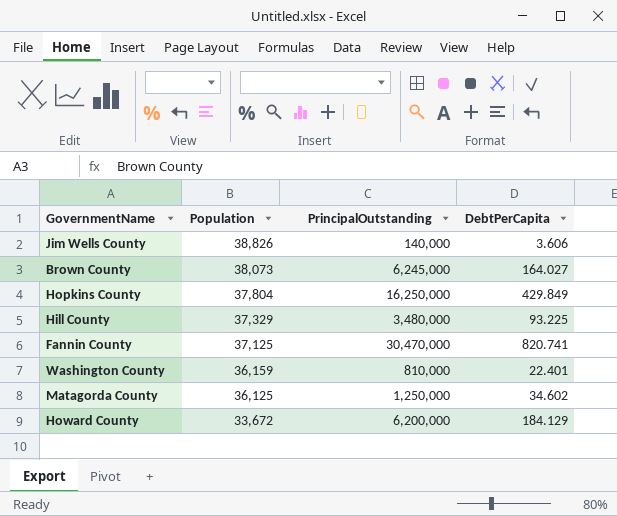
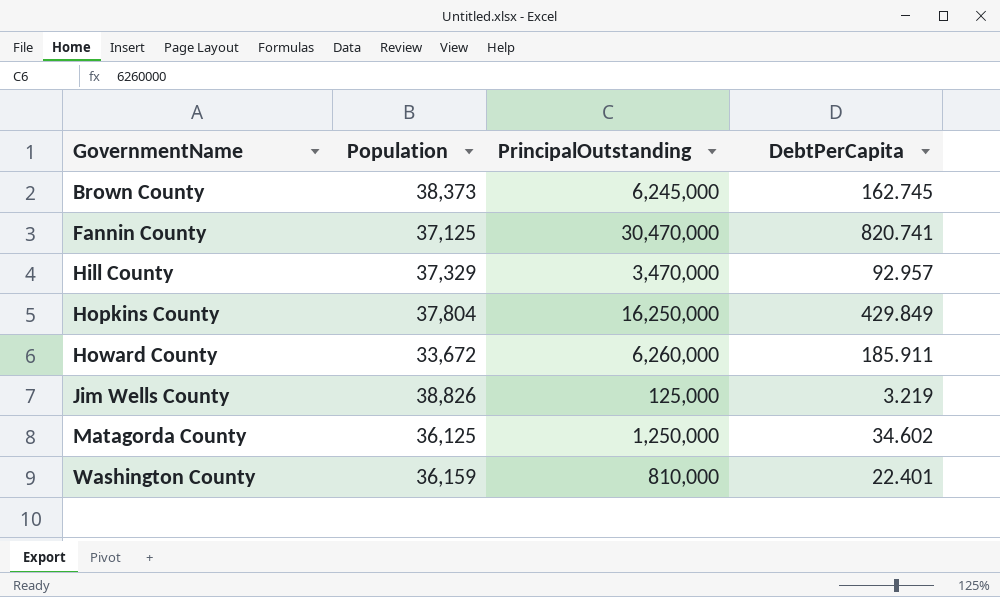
row order: Population descending -> GovernmentName ascending
Brown County | Population: 38,073 -> 38,373
Brown County | DebtPerCapita: 164.027 -> 162.745
Hill County | PrincipalOutstanding: 3,480,000 -> 3,470,000
Hill County | DebtPerCapita: 93.225 -> 92.957
Howard County | PrincipalOutstanding: 6,200,000 -> 6,260,000
Howard County | DebtPerCapita: 184.129 -> 185.911
Jim Wells County | PrincipalOutstanding: 140,000 -> 125,000
Jim Wells County | DebtPerCapita: 3.606 -> 3.219

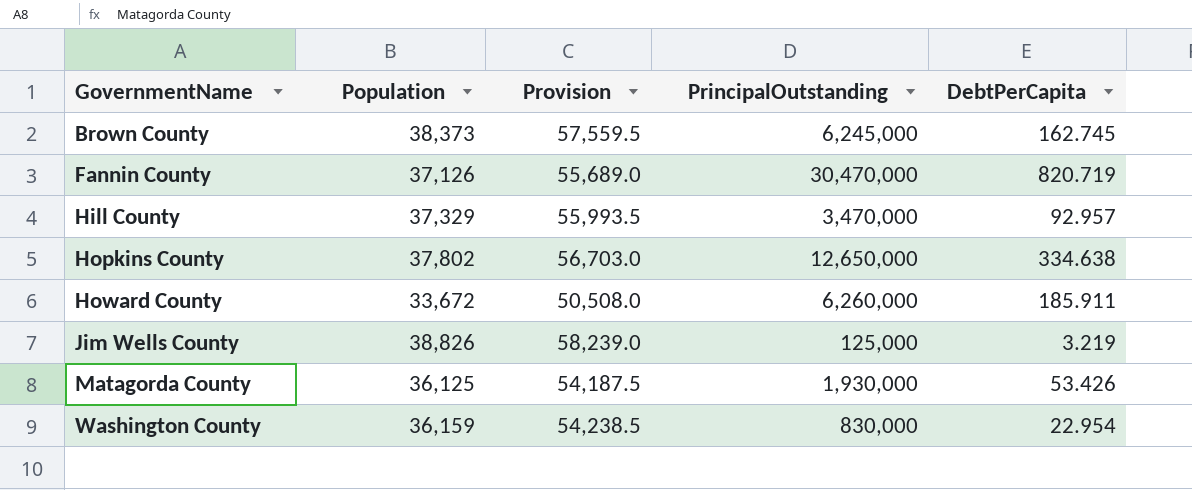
column Provision | formula: none -> [Population] * 1.5
Fannin County | Population: 37,125 -> 37,126
Fannin County | DebtPerCapita: 820.741 -> 820.719
Hopkins County | Population: 37,804 -> 37,802
Hopkins County | PrincipalOutstanding: 16,250,000 -> 12,650,000
Hopkins County | DebtPerCapita: 429.849 -> 334.638
Matagorda County | PrincipalOutstanding: 1,250,000 -> 1,930,000
Matagorda County | DebtPerCapita: 34.602 -> 53.426
Washington County | PrincipalOutstanding: 810,000 -> 830,000
Washington County | DebtPerCapita: 22.401 -> 22.954

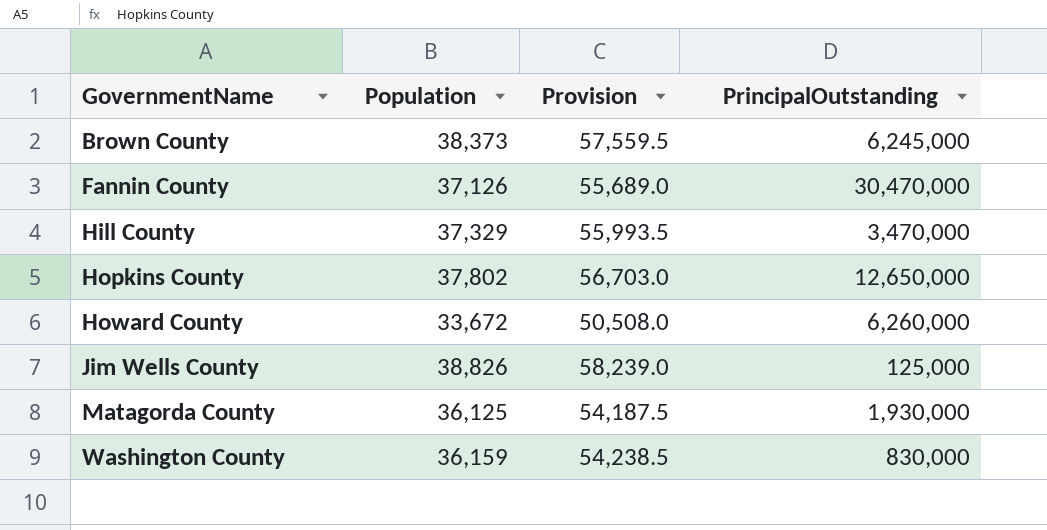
column DebtPerCapita | formula: [PrincipalOutstanding] / [Population] -> none

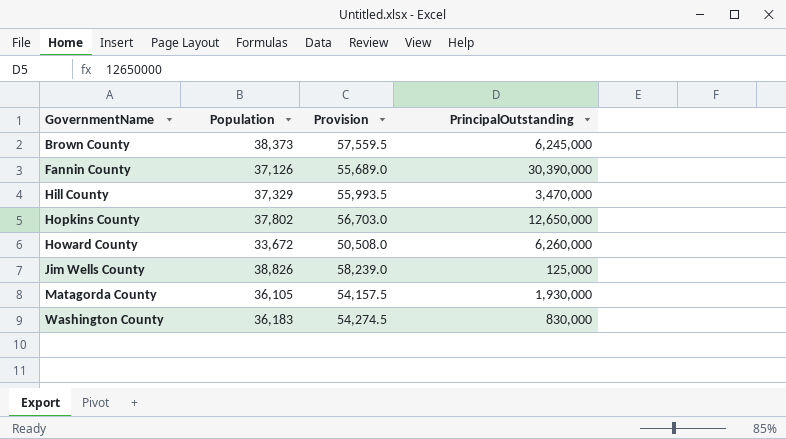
Fannin County | PrincipalOutstanding: 30,470,000 -> 30,390,000
Matagorda County | Population: 36,125 -> 36,105
Matagorda County | Provision: 54,187.5 -> 54,157.5
Washington County | Population: 36,159 -> 36,183
Washington County | Provision: 54,238.5 -> 54,274.5

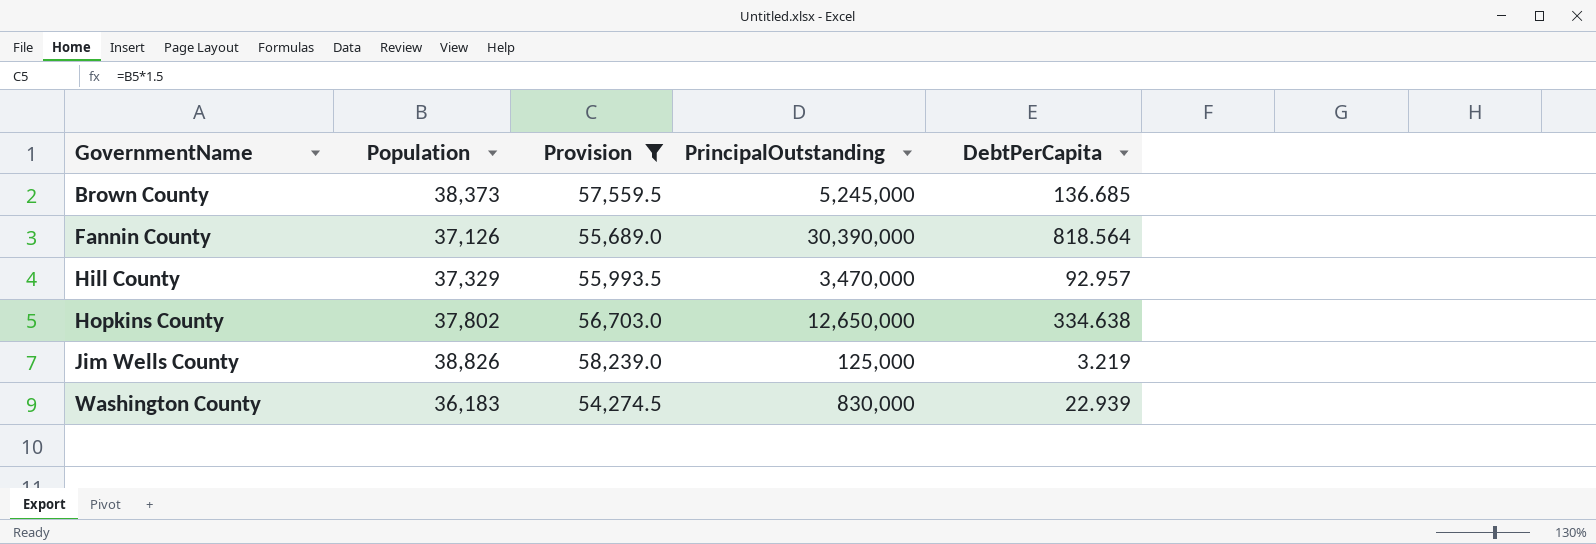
filter: none -> Provision >= 54,274.5
column DebtPerCapita | formula: none -> [PrincipalOutstanding] / [Population]
Brown County | PrincipalOutstanding: 6,245,000 -> 5,245,000

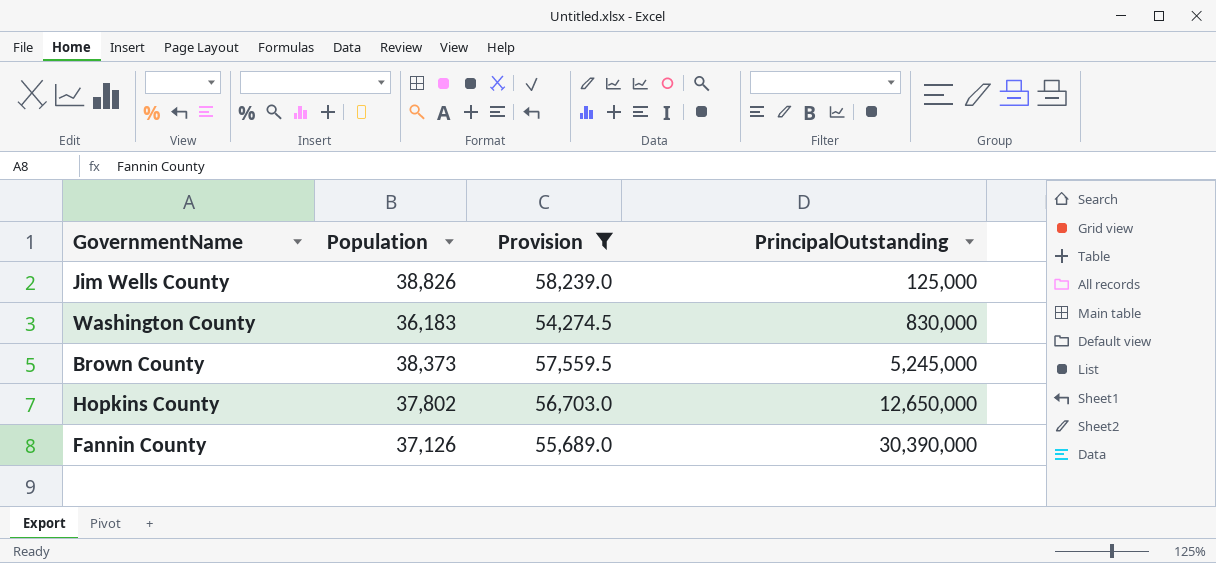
row order: GovernmentName ascending -> PrincipalOutstanding ascending
column DebtPerCapita | formula: [PrincipalOutstanding] / [Population] -> none
row Hill County: 37,329 | 55,993.5 | 3,470,000 | 92.957 -> none

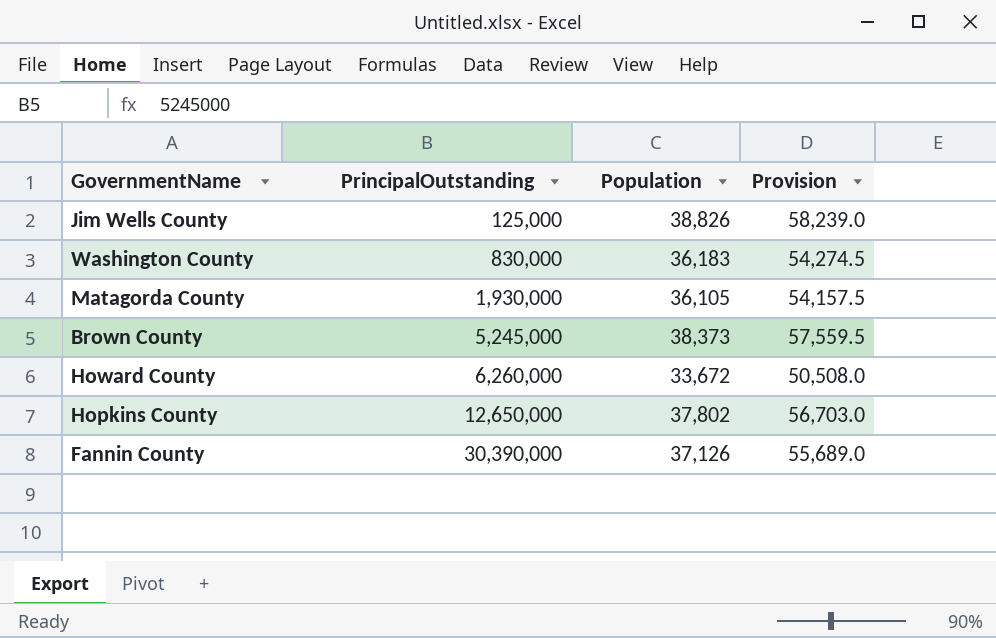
filter: Provision >= 54,274.5 -> none
column PrincipalOutstanding | position: 4 -> 2

